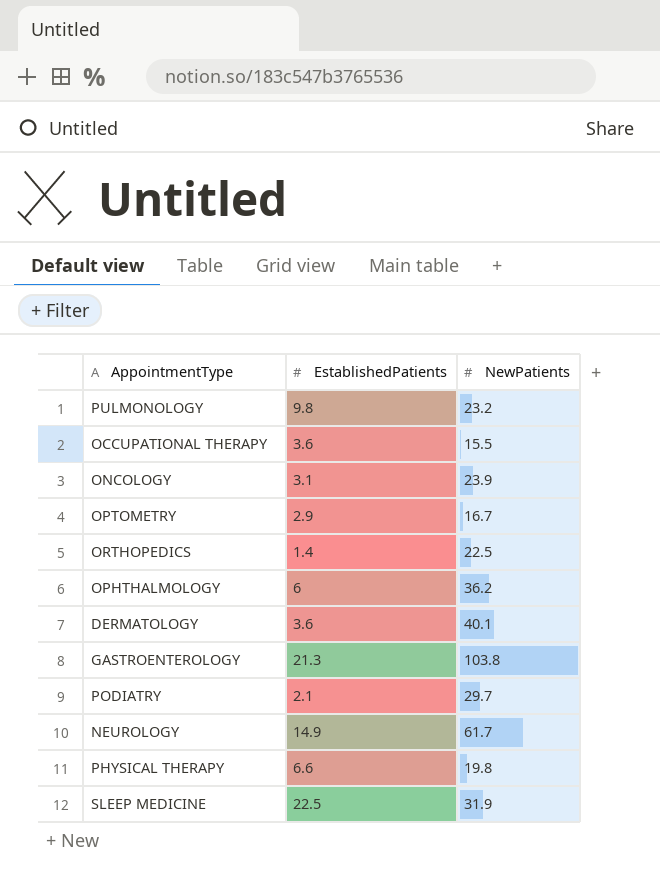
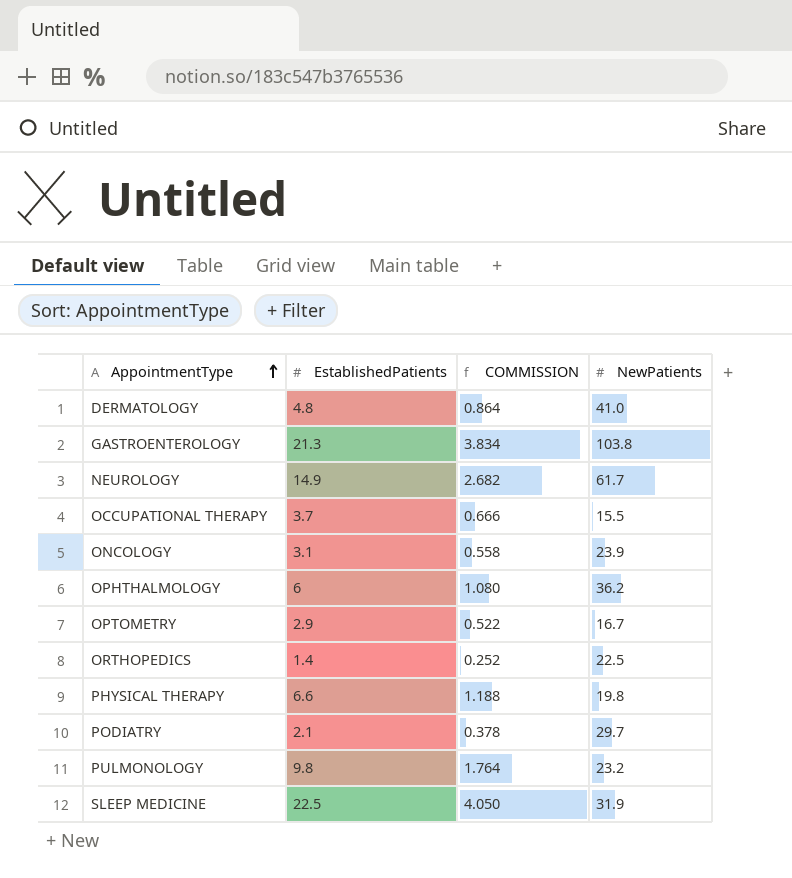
row order: none -> AppointmentType ascending
column COMMISSION | formula: none -> [EstablishedPatients] * 0.18
DERMATOLOGY | EstablishedPatients: 3.6 -> 4.8
DERMATOLOGY | NewPatients: 40.1 -> 41.0
OCCUPATIONAL THERAPY | EstablishedPatients: 3.6 -> 3.7

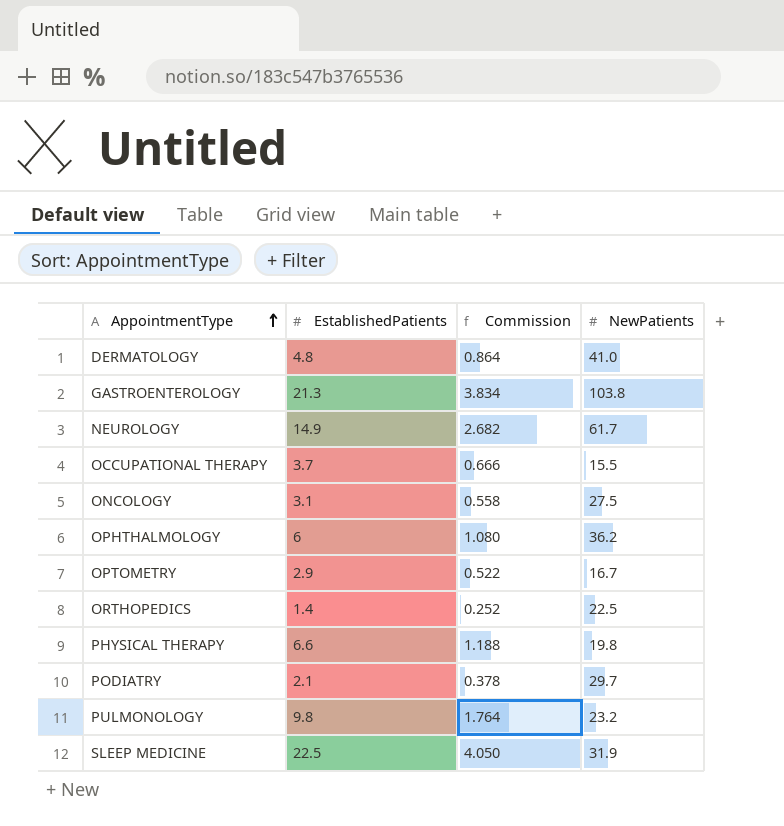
column name: COMMISSION -> Commission
ONCOLOGY | NewPatients: 23.9 -> 27.5

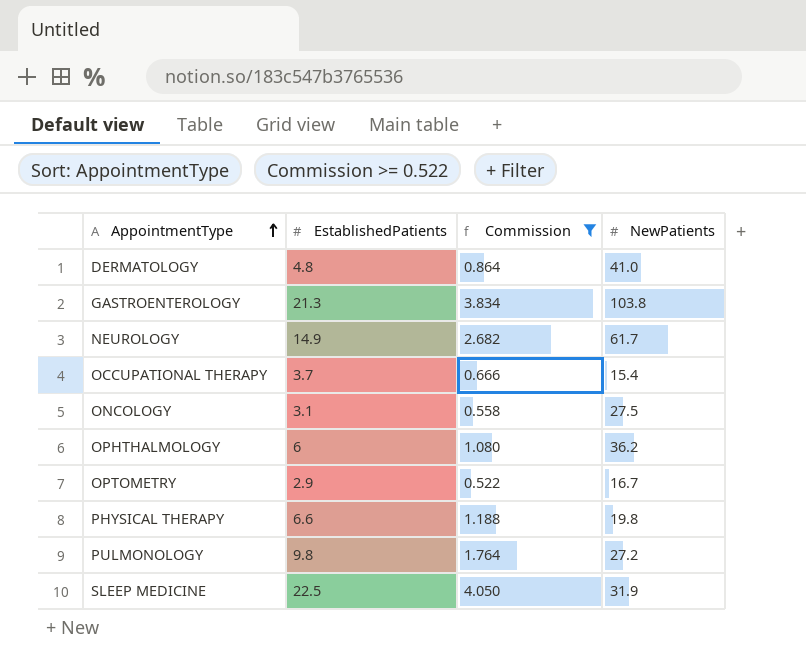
filter: none -> Commission >= 0.522
OCCUPATIONAL THERAPY | NewPatients: 15.5 -> 15.4
PULMONOLOGY | NewPatients: 23.2 -> 27.2

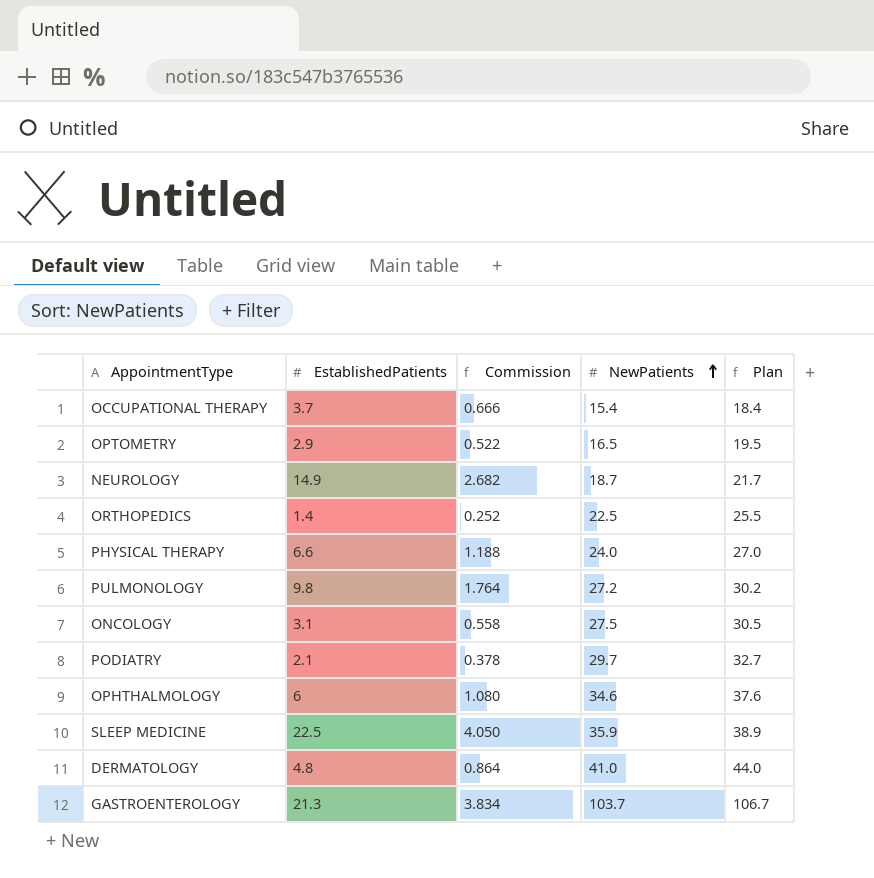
filter: Commission >= 0.522 -> none
row order: AppointmentType ascending -> NewPatients ascending
column Plan | formula: none -> [NewPatients] + 3
OPTOMETRY | NewPatients: 16.7 -> 16.5
NEUROLOGY | NewPatients: 61.7 -> 18.7
PHYSICAL THERAPY | NewPatients: 19.8 -> 24.0
OPHTHALMOLOGY | NewPatients: 36.2 -> 34.6
SLEEP MEDICINE | NewPatients: 31.9 -> 35.9
GASTROENTEROLOGY | NewPatients: 103.8 -> 103.7

